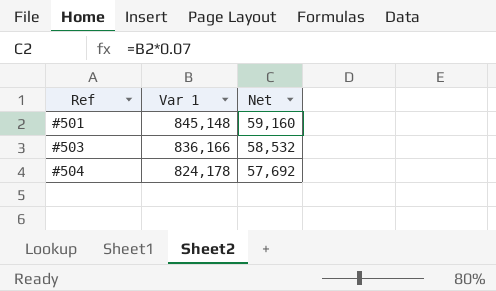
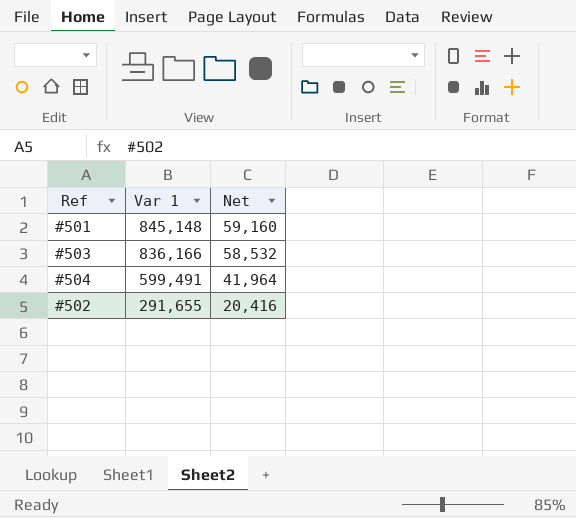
#504 | Var 1: 824,178 -> 599,491
#504 | Net: 57,692 -> 41,964
row #502: none -> 291,655 | 20,416

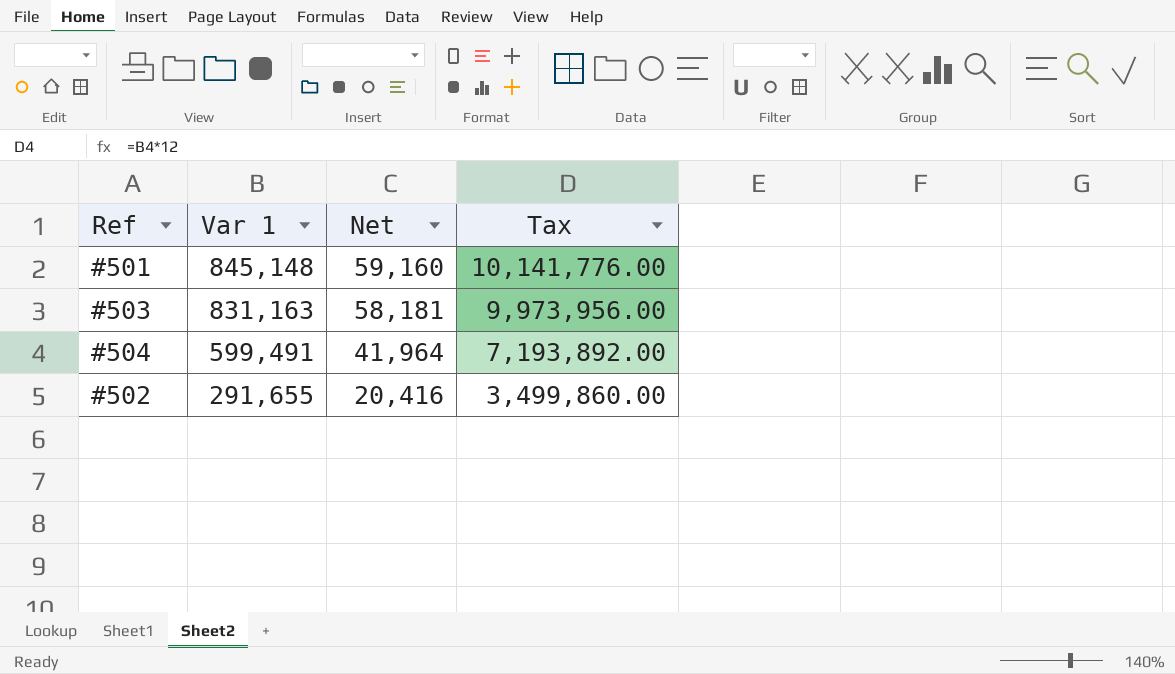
column Tax | formula: none -> [Var 1] * 12
#503 | Var 1: 836,166 -> 831,163
#503 | Net: 58,532 -> 58,181

